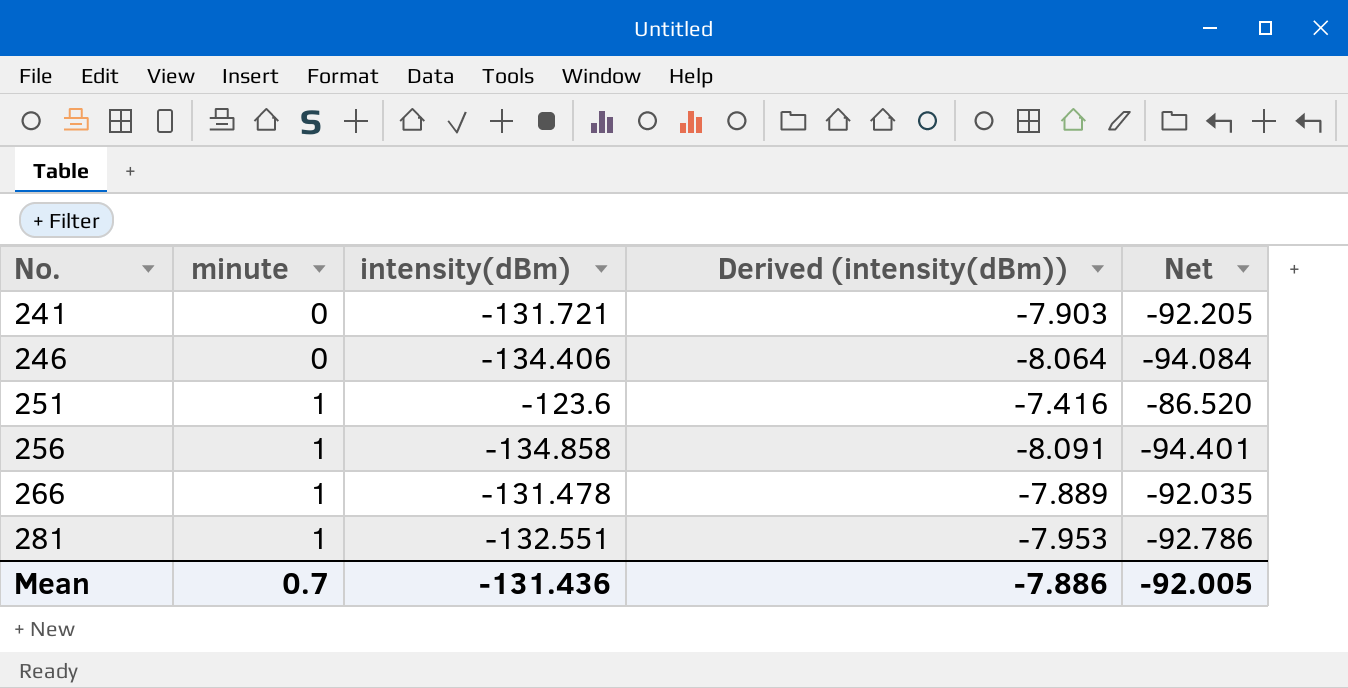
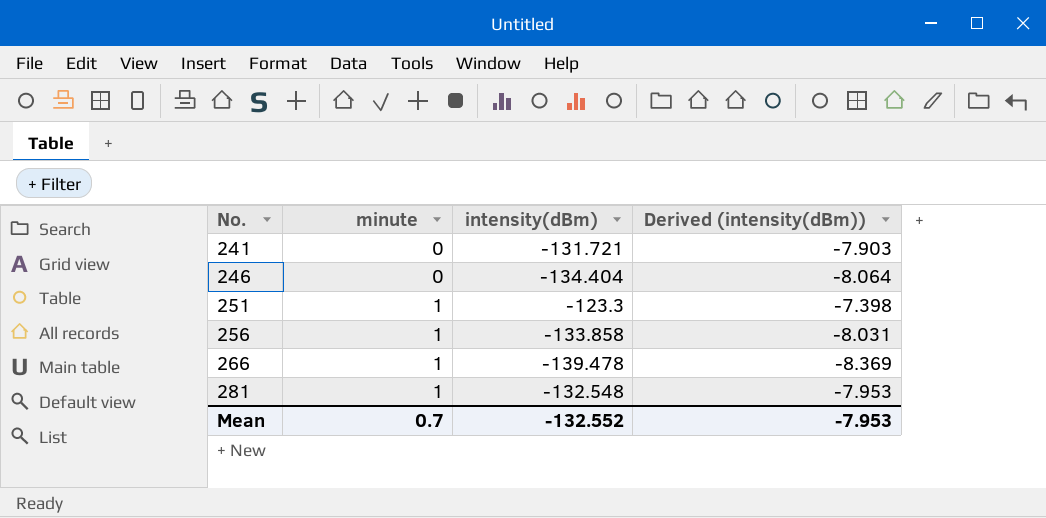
column Net | formula: [intensity(dBm)] * 0.7 -> none
246 | intensity(dBm): -134.406 -> -134.404
251 | intensity(dBm): -123.6 -> -123.3
251 | Derived (intensity(dBm)): -7.416 -> -7.398
256 | intensity(dBm): -134.858 -> -133.858
256 | Derived (intensity(dBm)): -8.091 -> -8.031
266 | intensity(dBm): -131.478 -> -139.478
266 | Derived (intensity(dBm)): -7.889 -> -8.369
281 | intensity(dBm): -132.551 -> -132.548
Mean | intensity(dBm): -131.436 -> -132.552
Mean | Derived (intensity(dBm)): -7.886 -> -7.953

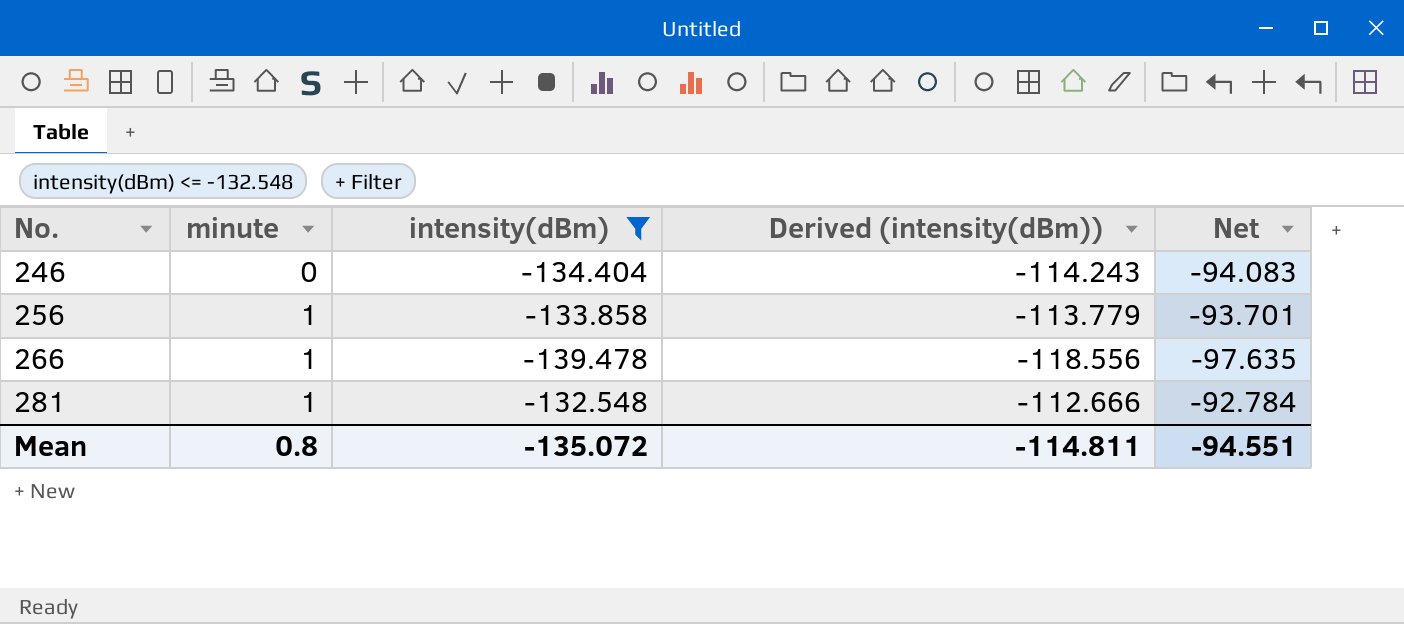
filter: none -> intensity(dBm) <= -132.548
column Derived (intensity(dBm)) | formula: [intensity(dBm)] * 0.06 -> [intensity(dBm)] * 0.85
column Net | formula: none -> [intensity(dBm)] * 0.7
Mean | minute: 0.7 -> 0.8
Mean | intensity(dBm): -132.552 -> -135.072
Mean | Derived (intensity(dBm)): -7.953 -> -114.811

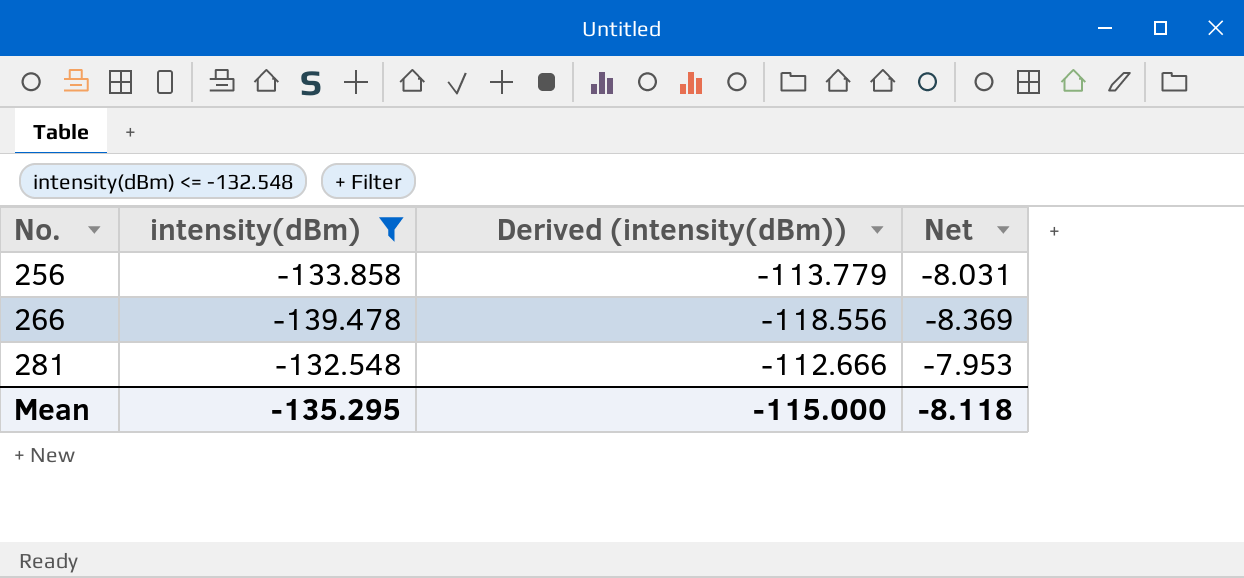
column minute | position: 2 -> none
column Net | formula: [intensity(dBm)] * 0.7 -> [intensity(dBm)] * 0.06
row 246: 0 | -134.404 | -114.243 | -94.083 -> none
Mean | intensity(dBm): -135.072 -> -135.295
Mean | Derived (intensity(dBm)): -114.811 -> -115.000
Mean | Net: -94.551 -> -8.118

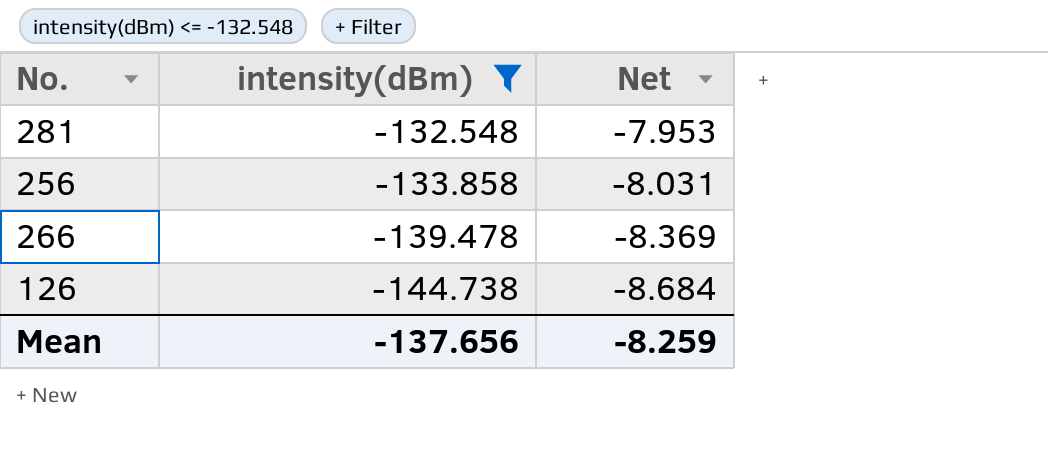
row order: No. ascending -> intensity(dBm) descending
column Derived (intensity(dBm)) | formula: [intensity(dBm)] * 0.85 -> none
row 126: none -> -144.738 | -8.684
Mean | intensity(dBm): -135.295 -> -137.656
Mean | Net: -8.118 -> -8.259

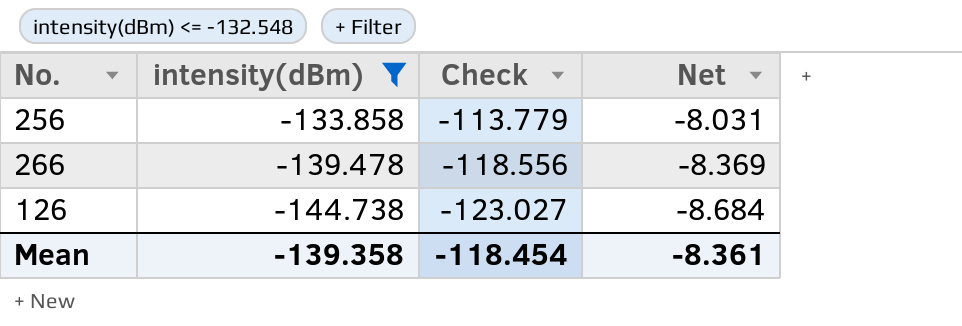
column Check | formula: none -> [intensity(dBm)] * 0.85
row 281: -132.548 | -7.953 -> none
Mean | intensity(dBm): -137.656 -> -139.358
Mean | Net: -8.259 -> -8.361

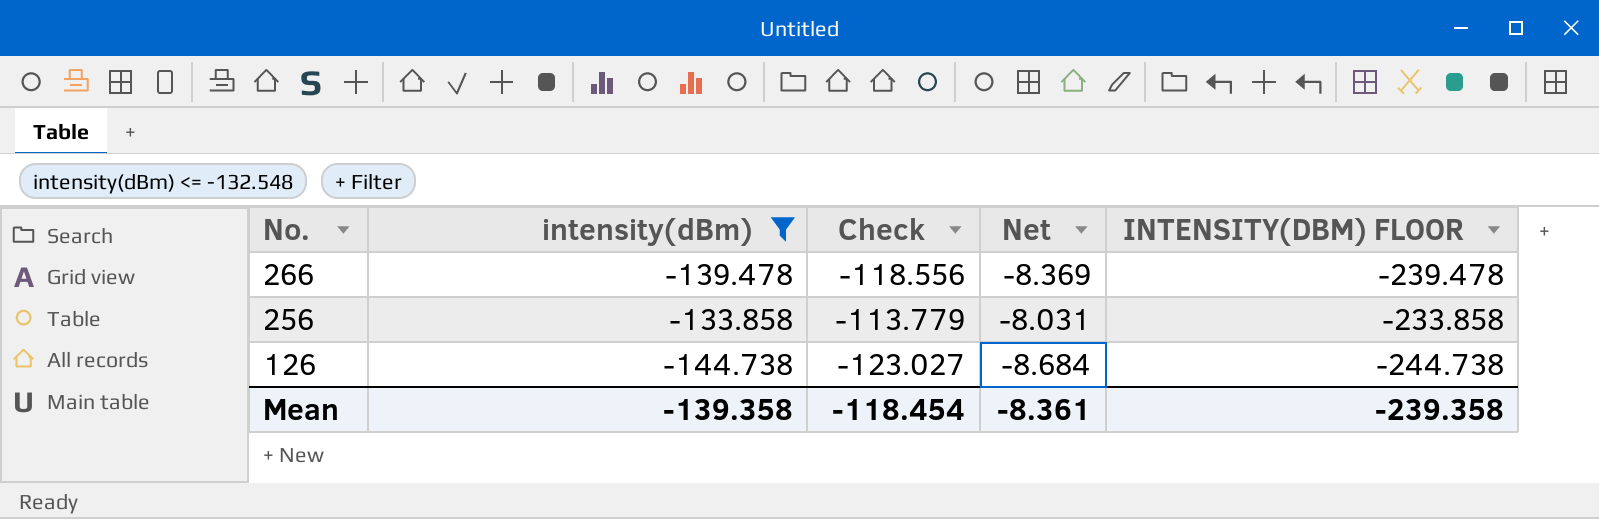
row order: intensity(dBm) descending -> No. descending
column INTENSITY(DBM) FLOOR | formula: none -> [intensity(dBm)] - 100

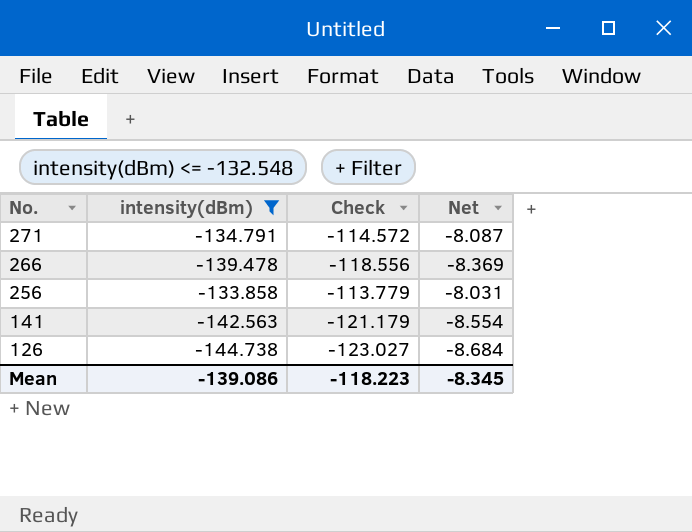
column INTENSITY(DBM) FLOOR | formula: [intensity(dBm)] - 100 -> none
row 271: none -> -134.791 | -114.572 | -8.087
row 141: none -> -142.563 | -121.179 | -8.554
Mean | intensity(dBm): -139.358 -> -139.086
Mean | Check: -118.454 -> -118.223
Mean | Net: -8.361 -> -8.345

